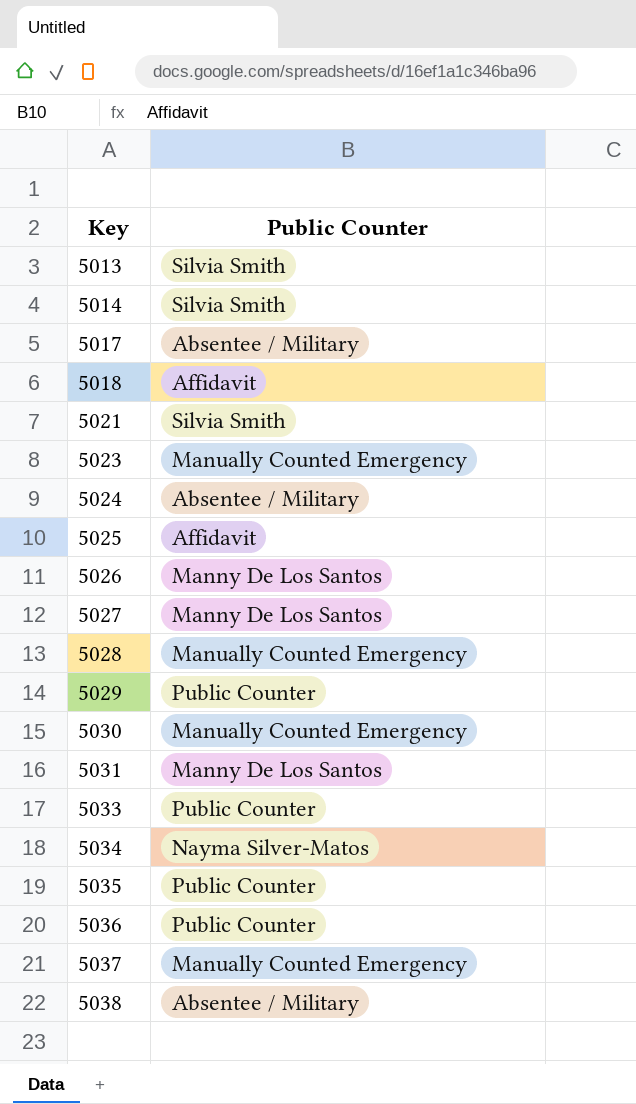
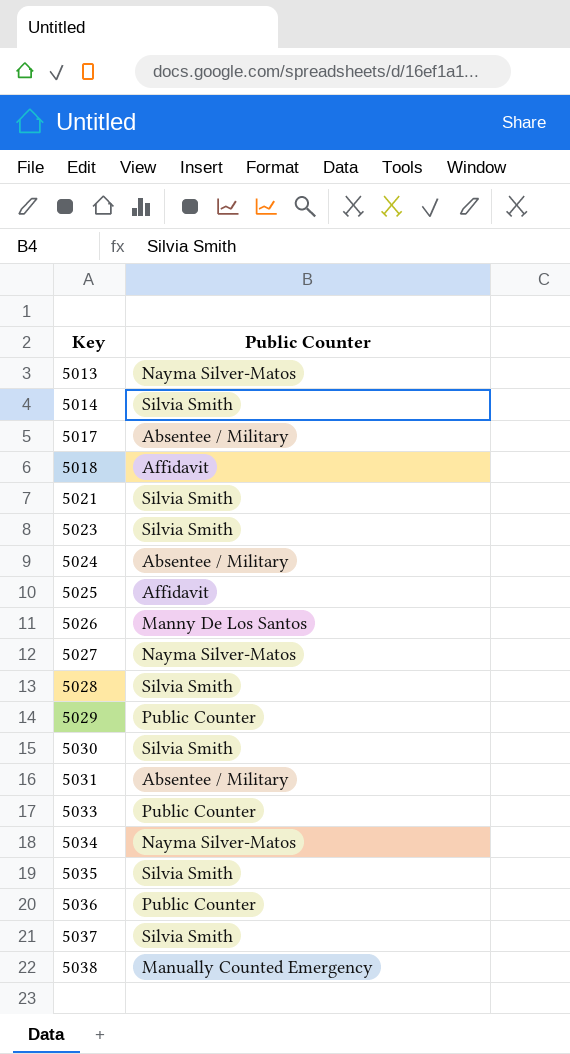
5013 | Public Counter: Silvia Smith -> Nayma Silver-Matos
5023 | Public Counter: Manually Counted Emergency -> Silvia Smith
5027 | Public Counter: Manny De Los Santos -> Nayma Silver-Matos
5028 | Public Counter: Manually Counted Emergency -> Silvia Smith
5030 | Public Counter: Manually Counted Emergency -> Silvia Smith
5031 | Public Counter: Manny De Los Santos -> Absentee / Military
5035 | Public Counter: Public Counter -> Silvia Smith
5037 | Public Counter: Manually Counted Emergency -> Silvia Smith
5038 | Public Counter: Absentee / Military -> Manually Counted Emergency

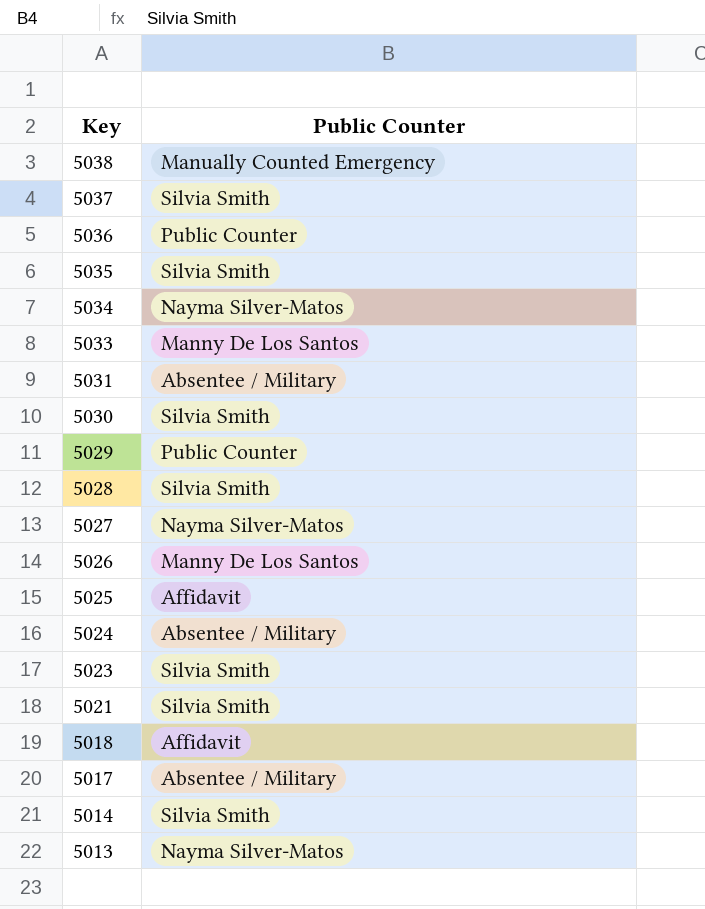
row order: Key ascending -> Key descending
5033 | Public Counter: Public Counter -> Manny De Los Santos

